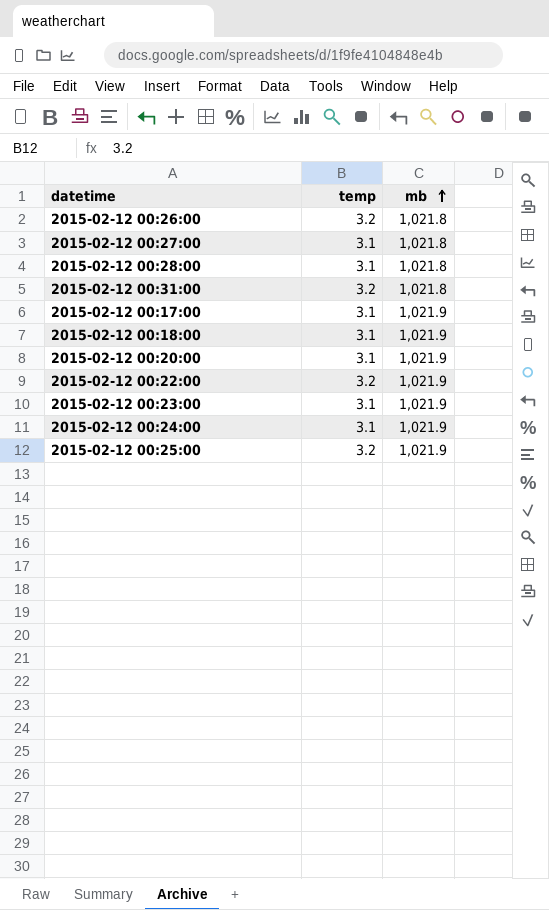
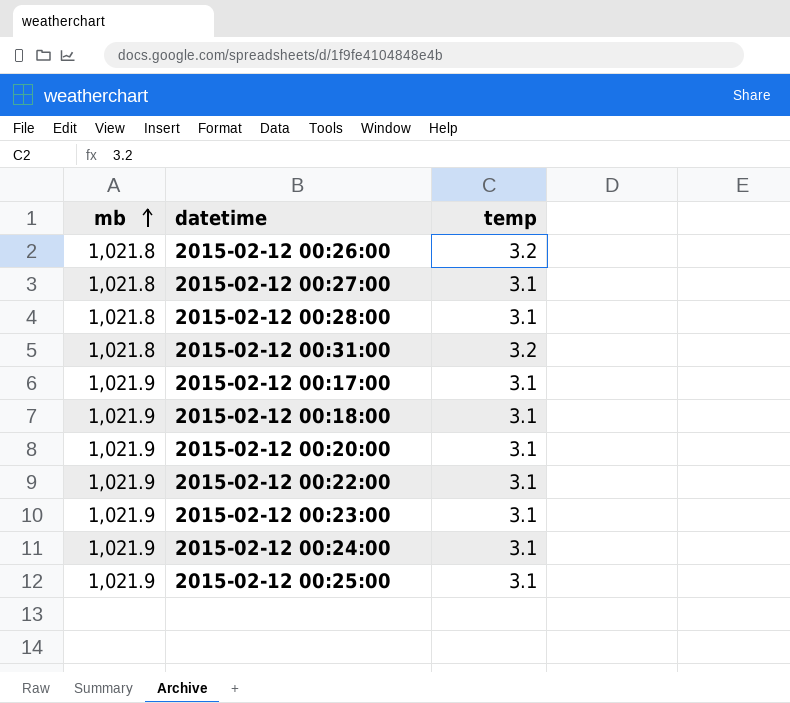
column mb | position: 3 -> 1
2015-02-12 00:22:00 | temp: 3.2 -> 3.1
2015-02-12 00:25:00 | temp: 3.2 -> 3.1

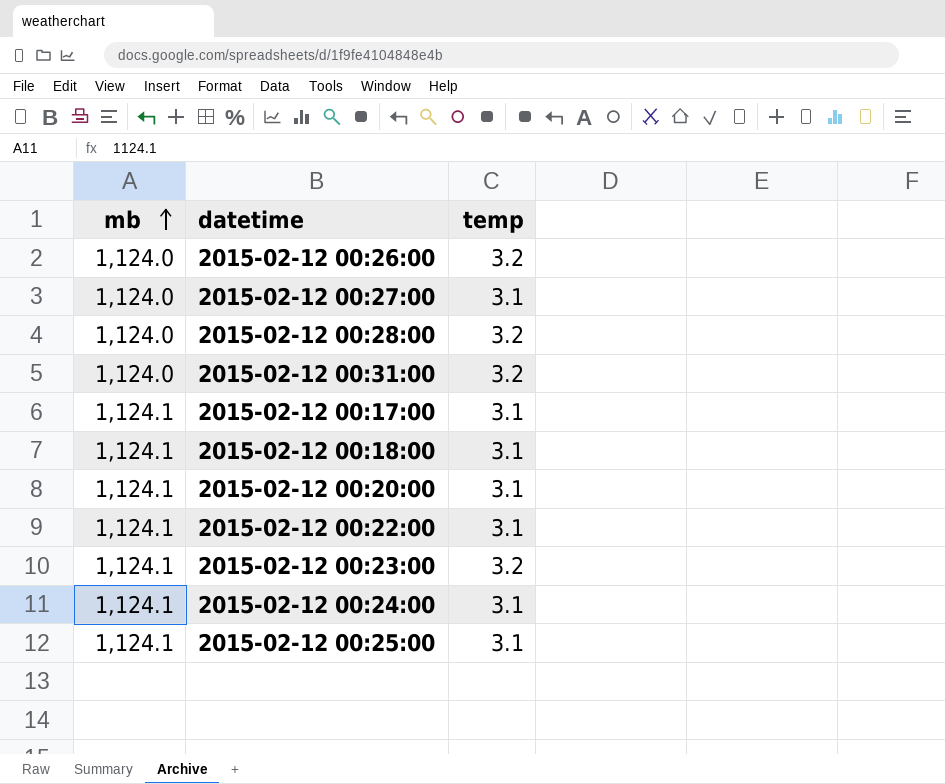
2015-02-12 00:26:00 | mb: 1,021.8 -> 1,124.0
2015-02-12 00:27:00 | mb: 1,021.8 -> 1,124.0
2015-02-12 00:28:00 | mb: 1,021.8 -> 1,124.0
2015-02-12 00:28:00 | temp: 3.1 -> 3.2
2015-02-12 00:31:00 | mb: 1,021.8 -> 1,124.0
2015-02-12 00:17:00 | mb: 1,021.9 -> 1,124.1
2015-02-12 00:18:00 | mb: 1,021.9 -> 1,124.1
2015-02-12 00:20:00 | mb: 1,021.9 -> 1,124.1
2015-02-12 00:22:00 | mb: 1,021.9 -> 1,124.1
2015-02-12 00:23:00 | mb: 1,021.9 -> 1,124.1
2015-02-12 00:23:00 | temp: 3.1 -> 3.2
2015-02-12 00:24:00 | mb: 1,021.9 -> 1,124.1
2015-02-12 00:25:00 | mb: 1,021.9 -> 1,124.1

